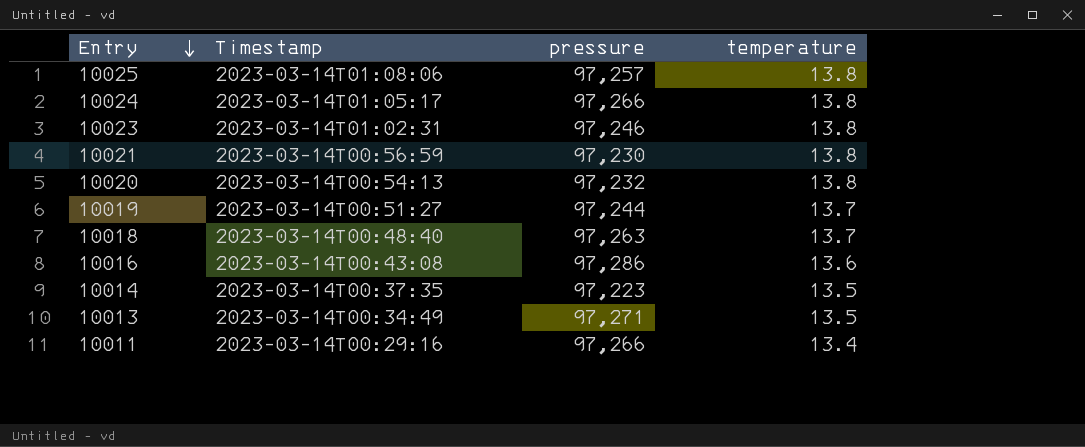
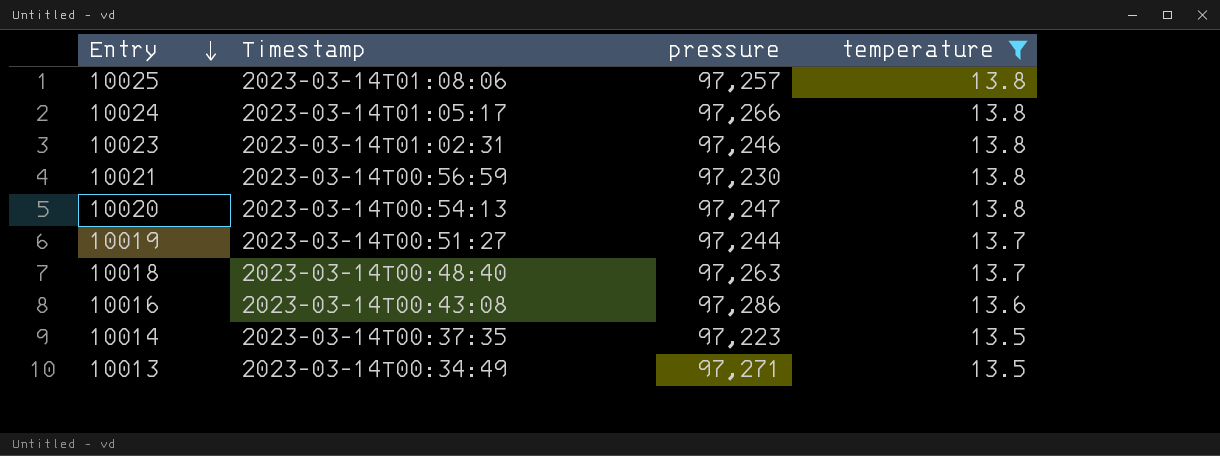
filter: none -> temperature != 13.4
10020 | pressure: 97,232 -> 97,247

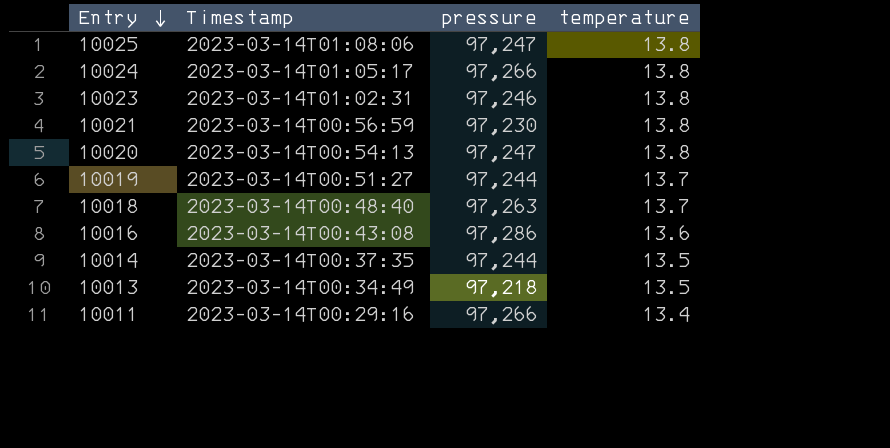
filter: temperature != 13.4 -> none
10025 | pressure: 97,257 -> 97,247
10014 | pressure: 97,223 -> 97,244
10013 | pressure: 97,271 -> 97,218

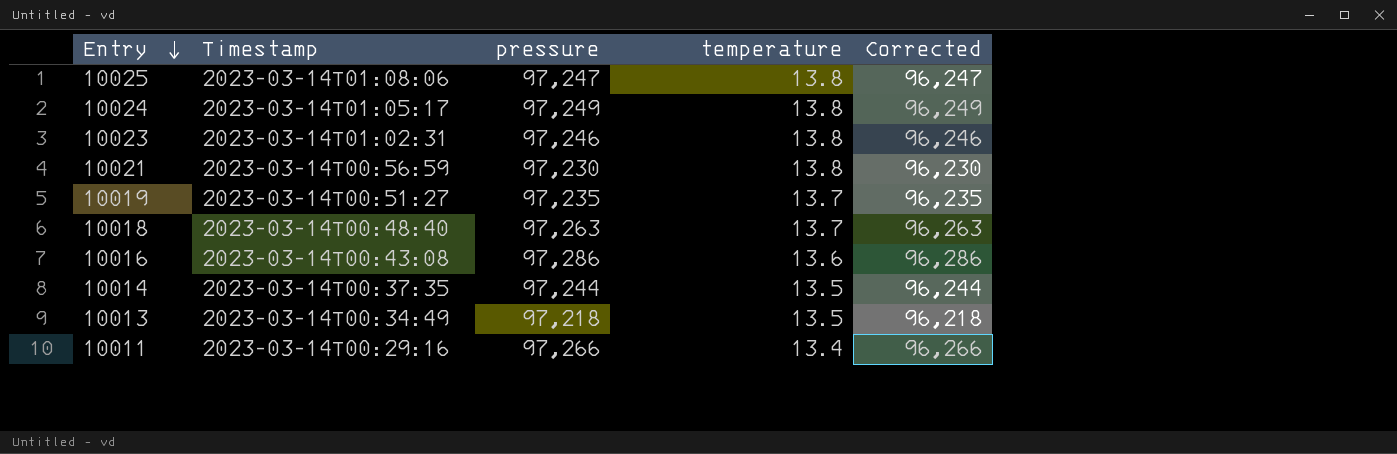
column Corrected | formula: none -> [pressure] - 1000
row 10020: 2023-03-14T00:54:13 | 97,247 | 13.8 -> none
10024 | pressure: 97,266 -> 97,249
10019 | pressure: 97,244 -> 97,235

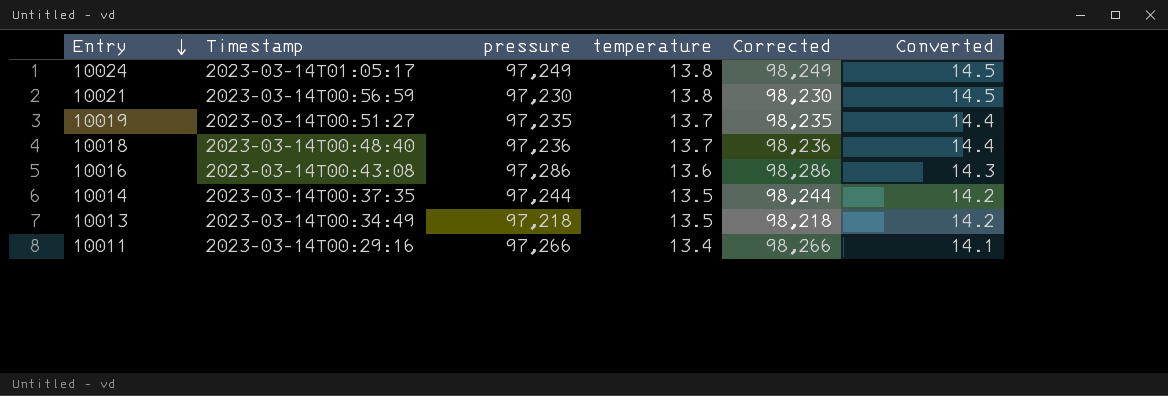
column Corrected | formula: [pressure] - 1000 -> [pressure] + 1000
column Converted | formula: none -> [temperature] * 1.05
row 10025: 2023-03-14T01:08:06 | 97,247 | 13.8 | 96,247 -> none
row 10023: 2023-03-14T01:02:31 | 97,246 | 13.8 | 96,246 -> none
10018 | pressure: 97,263 -> 97,236

